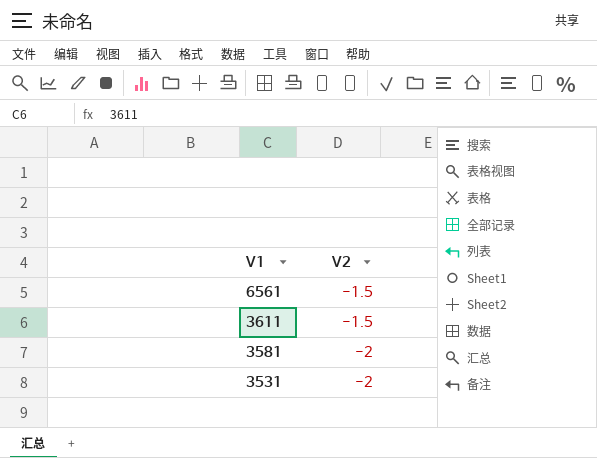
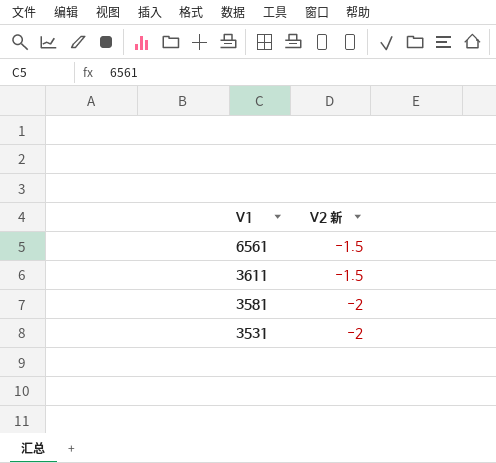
column name: V2 -> V2 新

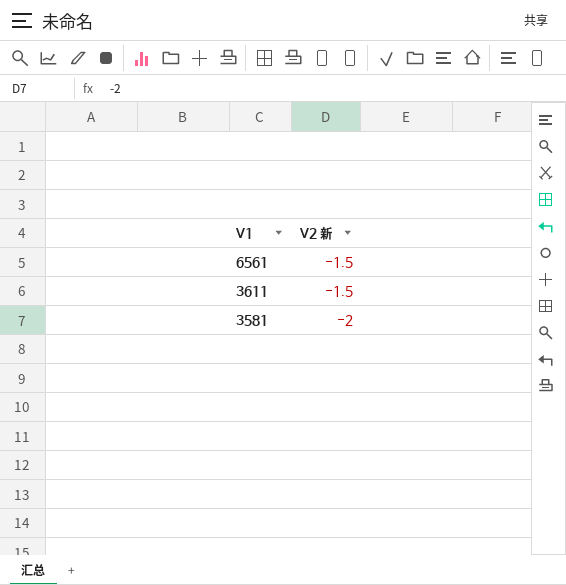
row 3531: -2 -> none

